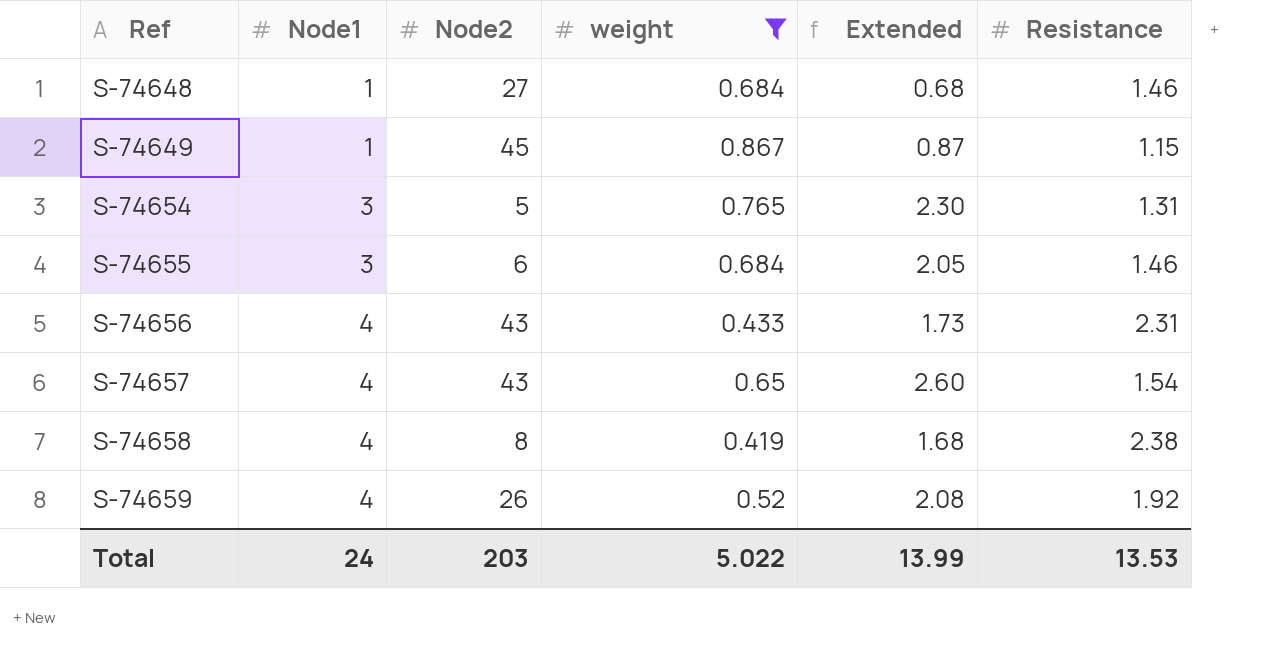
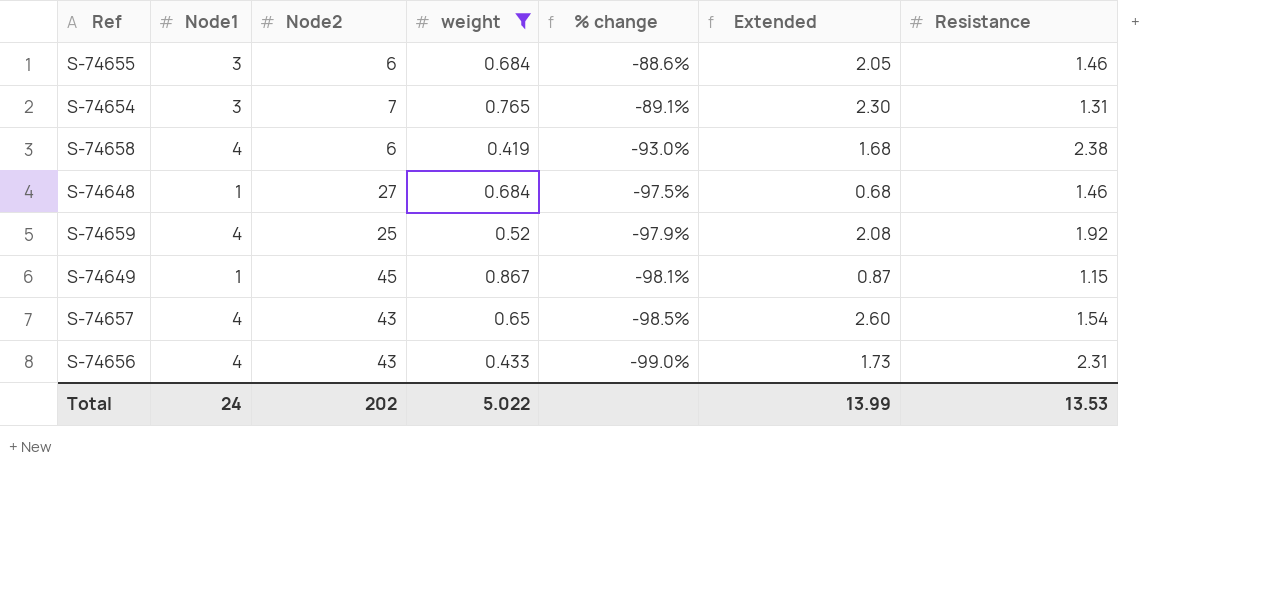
row order: Ref ascending -> % change descending
column % change | formula: none -> ([weight] - [Node2]) / [Node2]
S-74654 | Node2: 5 -> 7
S-74658 | Node2: 8 -> 6
S-74659 | Node2: 26 -> 25
Total | Node2: 203 -> 202

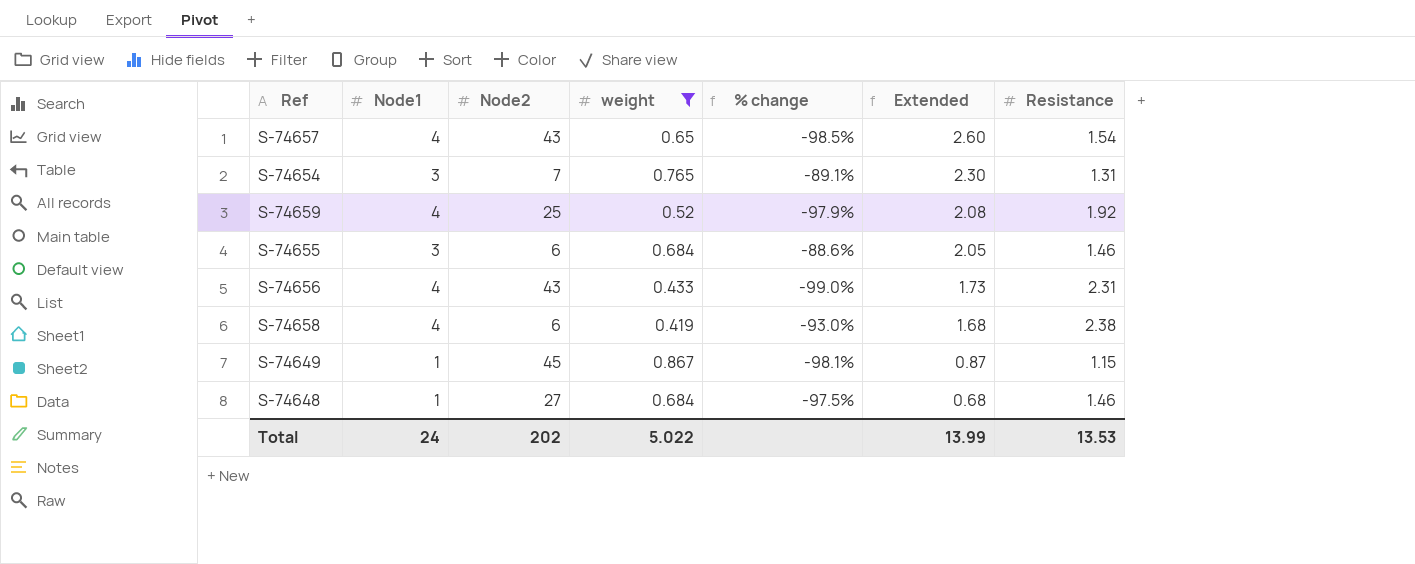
row order: % change descending -> Extended descending

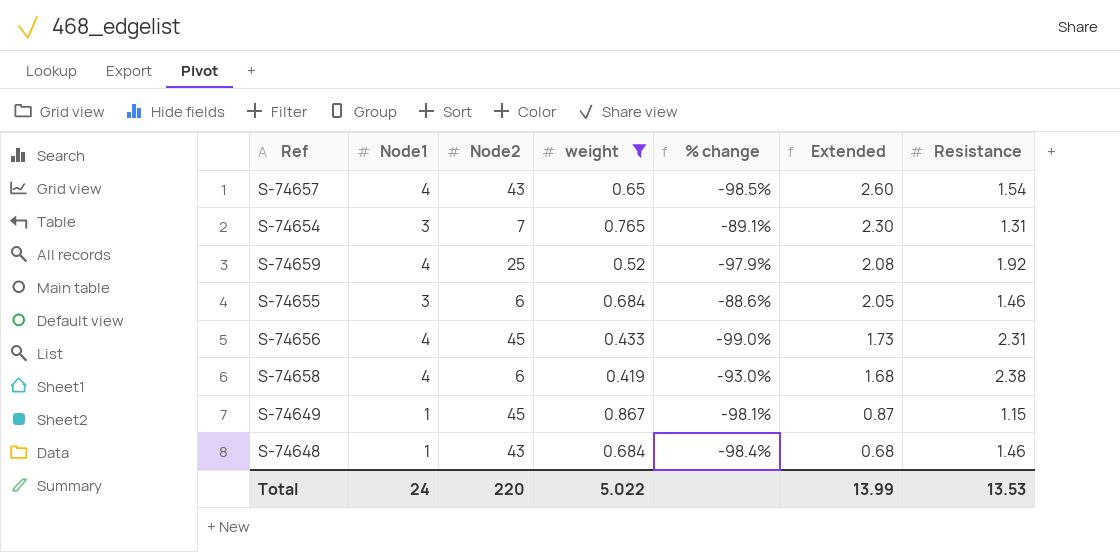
S-74656 | Node2: 43 -> 45
S-74648 | Node2: 27 -> 43
S-74648 | % change: -97.5% -> -98.4%
Total | Node2: 202 -> 220

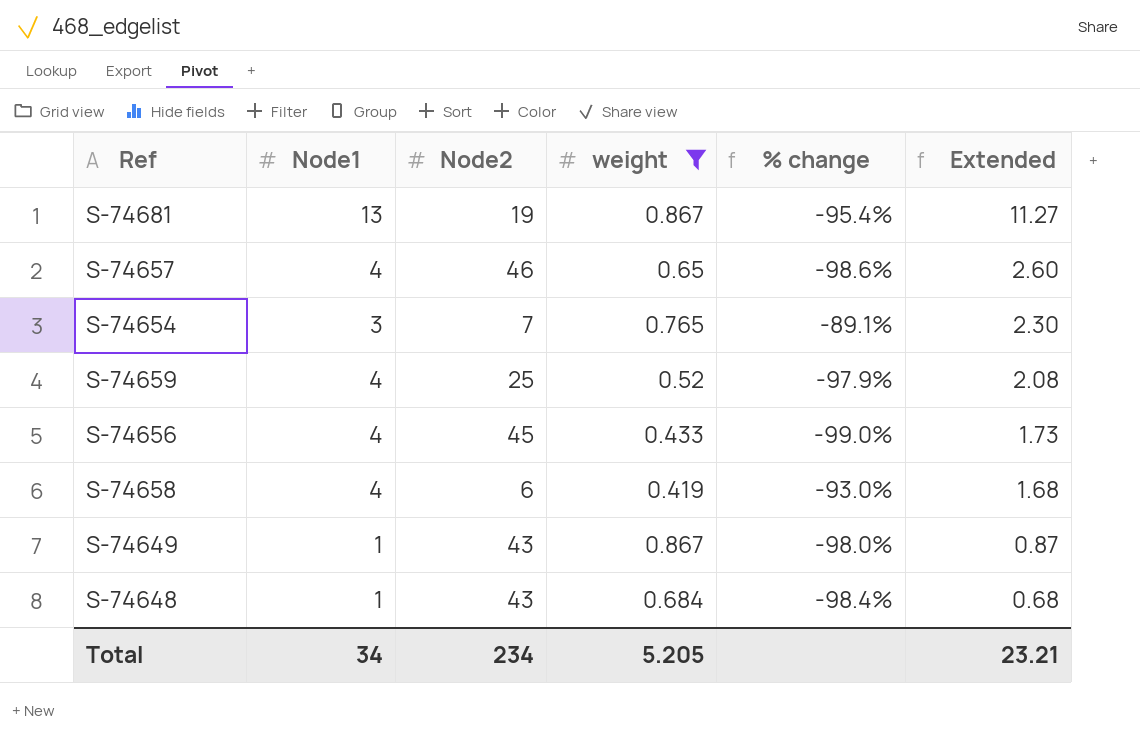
column Resistance | position: 7 -> none
row S-74655: 3 | 6 | 0.684 | -88.6% | 2.05 | 1.46 -> none
row S-74681: none -> 13 | 19 | 0.867 | -95.4% | 11.27
S-74657 | Node2: 43 -> 46
S-74657 | % change: -98.5% -> -98.6%
S-74649 | Node2: 45 -> 43
S-74649 | % change: -98.1% -> -98.0%
Total | Node1: 24 -> 34
Total | Node2: 220 -> 234
Total | weight: 5.022 -> 5.205
Total | Extended: 13.99 -> 23.21

